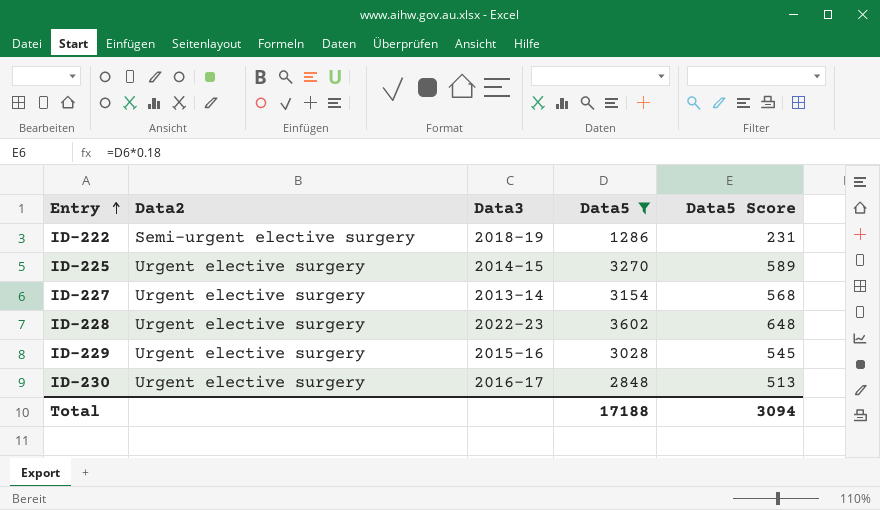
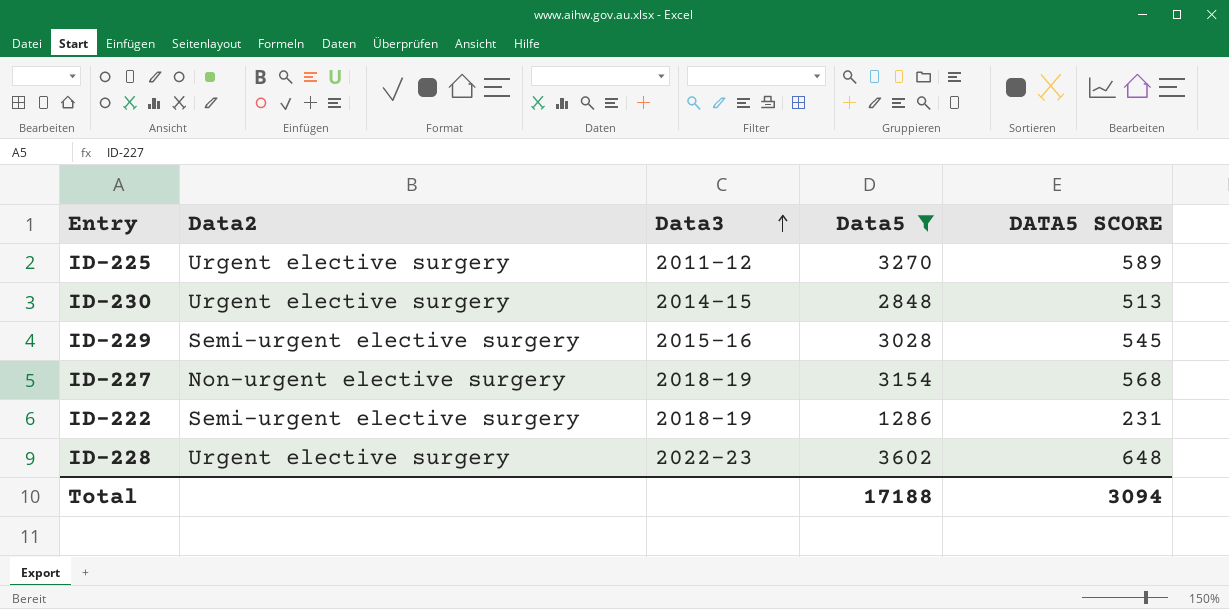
row order: Entry ascending -> Data3 ascending
column name: Data5 Score -> DATA5 SCORE
ID-225 | Data3: 2014–15 -> 2011–12
ID-230 | Data3: 2016–17 -> 2014–15
ID-229 | Data2: Urgent elective surgery -> Semi-urgent elective surgery
ID-227 | Data2: Urgent elective surgery -> Non-urgent elective surgery
ID-227 | Data3: 2013–14 -> 2018–19

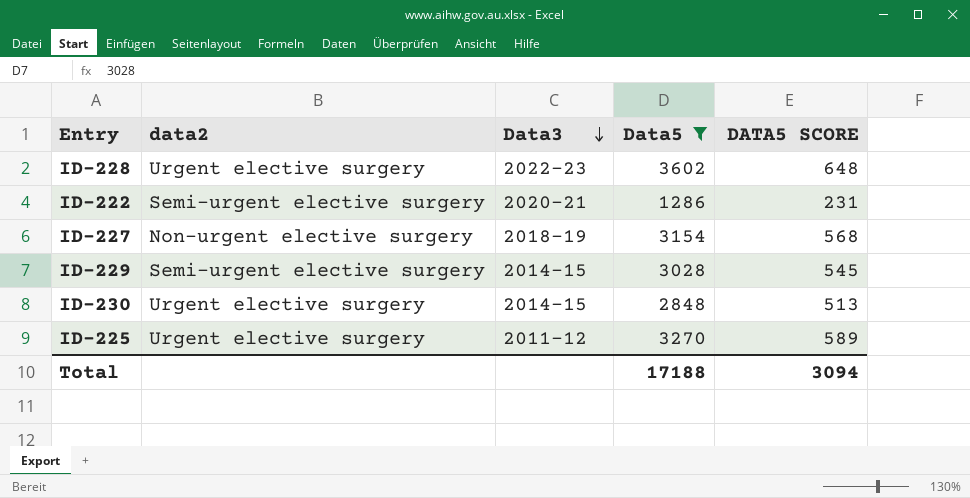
row order: Data3 ascending -> Data3 descending
column name: Data2 -> data2
ID-222 | Data3: 2018–19 -> 2020–21
ID-229 | Data3: 2015–16 -> 2014–15

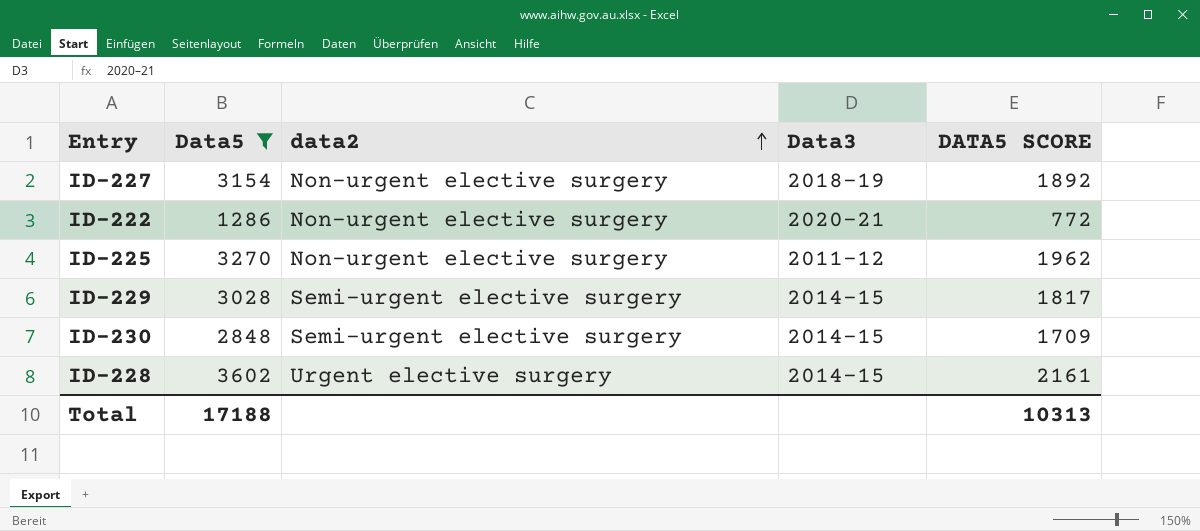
row order: Data3 descending -> data2 ascending
column Data5 | position: 4 -> 2
column DATA5 SCORE | formula: [Data5] * 0.18 -> [Data5] * 0.6
ID-222 | data2: Semi-urgent elective surgery -> Non-urgent elective surgery
ID-225 | data2: Urgent elective surgery -> Non-urgent elective surgery
ID-230 | data2: Urgent elective surgery -> Semi-urgent elective surgery
ID-228 | Data3: 2022–23 -> 2014–15
Total | DATA5 SCORE: 3094 -> 10313

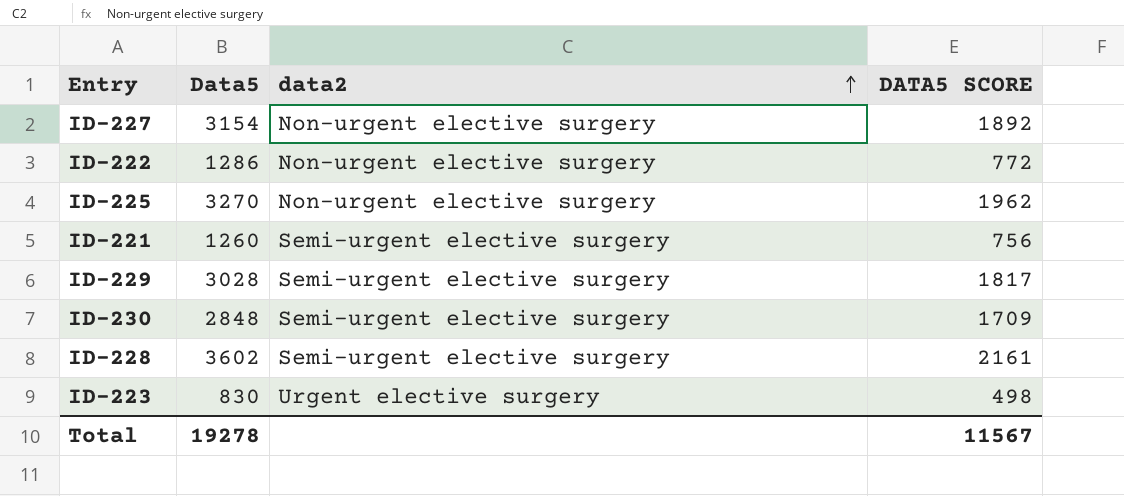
filter: Data5 >= 1286 -> none
column Data3 | position: 4 -> none
ID-228 | data2: Urgent elective surgery -> Semi-urgent elective surgery
Total | Data5: 17188 -> 19278
Total | DATA5 SCORE: 10313 -> 11567

